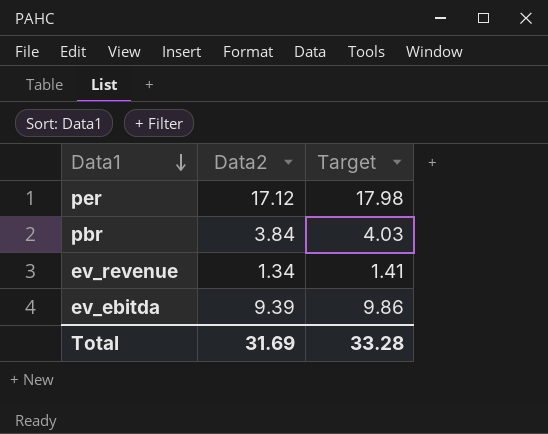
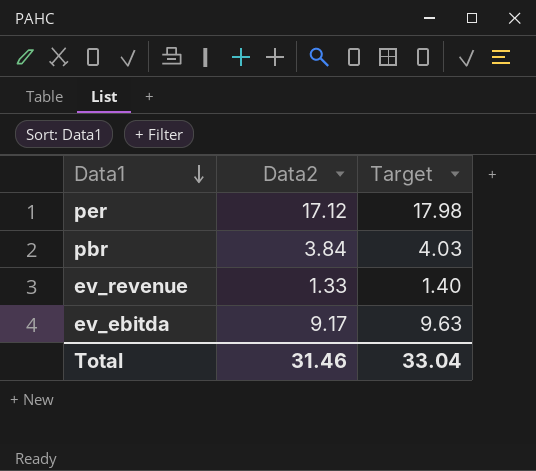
ev_revenue | Data2: 1.34 -> 1.33
ev_revenue | Target: 1.41 -> 1.40
ev_ebitda | Data2: 9.39 -> 9.17
ev_ebitda | Target: 9.86 -> 9.63
Total | Data2: 31.69 -> 31.46
Total | Target: 33.28 -> 33.04

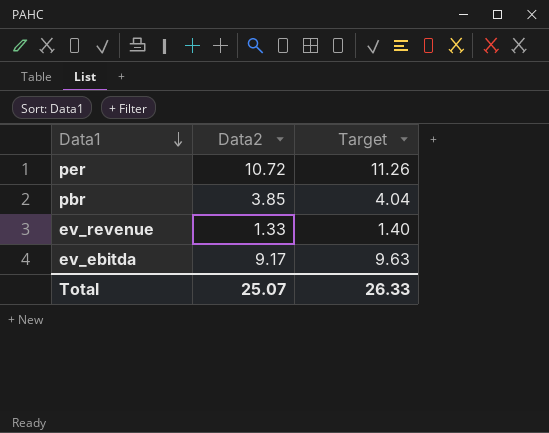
per | Data2: 17.12 -> 10.72
per | Target: 17.98 -> 11.26
pbr | Data2: 3.84 -> 3.85
pbr | Target: 4.03 -> 4.04
Total | Data2: 31.46 -> 25.07
Total | Target: 33.04 -> 26.33

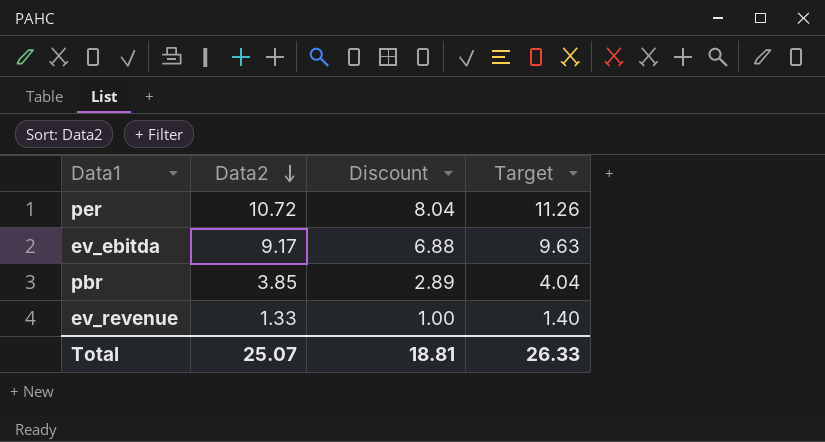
row order: Data1 descending -> Data2 descending
column Discount | formula: none -> [Data2] * 0.75

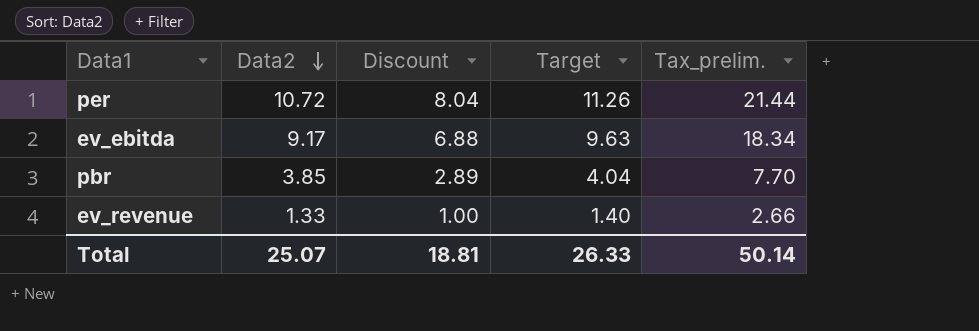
column Tax_prelim. | formula: none -> [Data2] * 2

